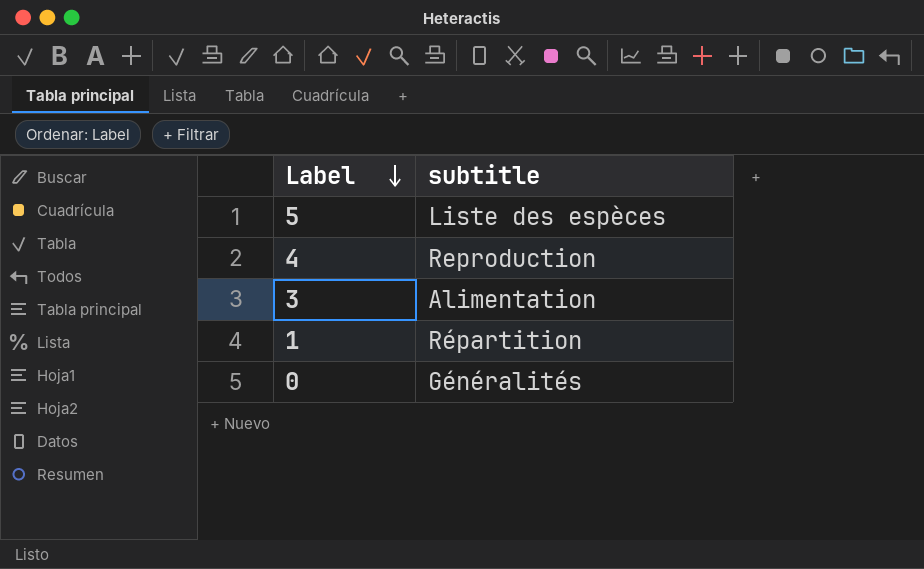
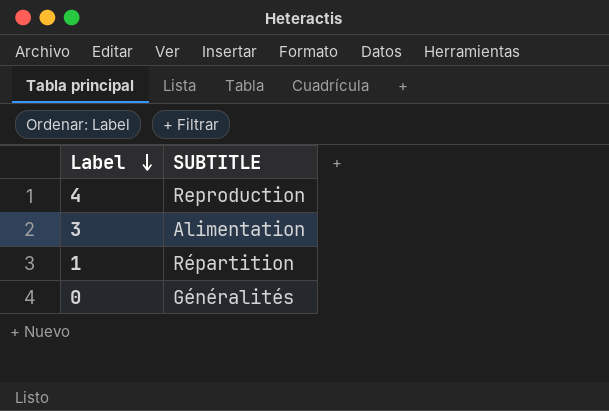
column name: subtitle -> SUBTITLE
row 5: Liste des espèces -> none

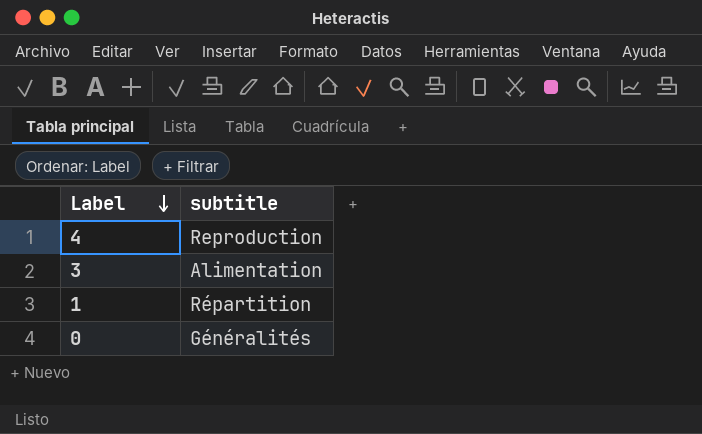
column name: SUBTITLE -> subtitle

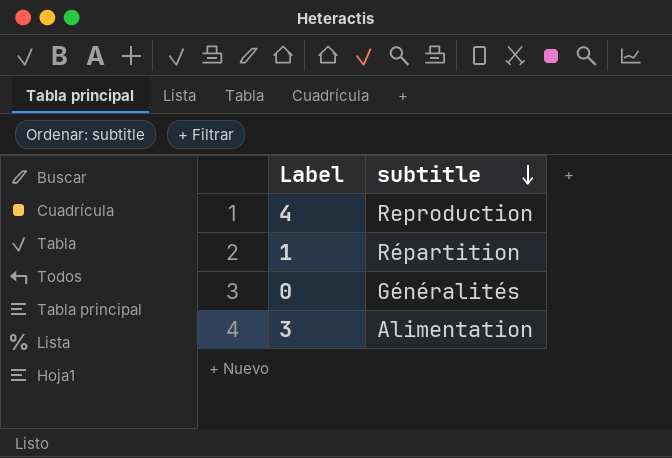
row order: Label descending -> subtitle descending

